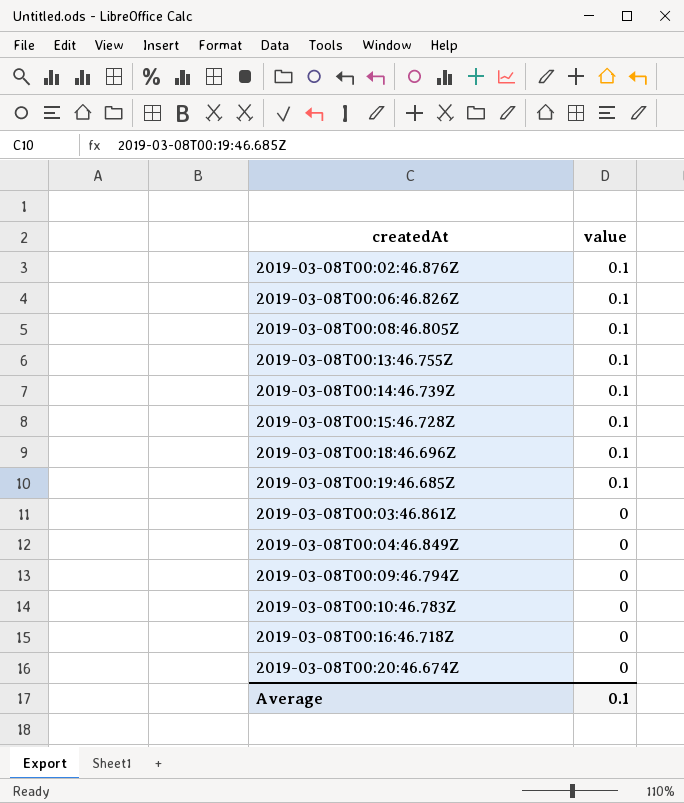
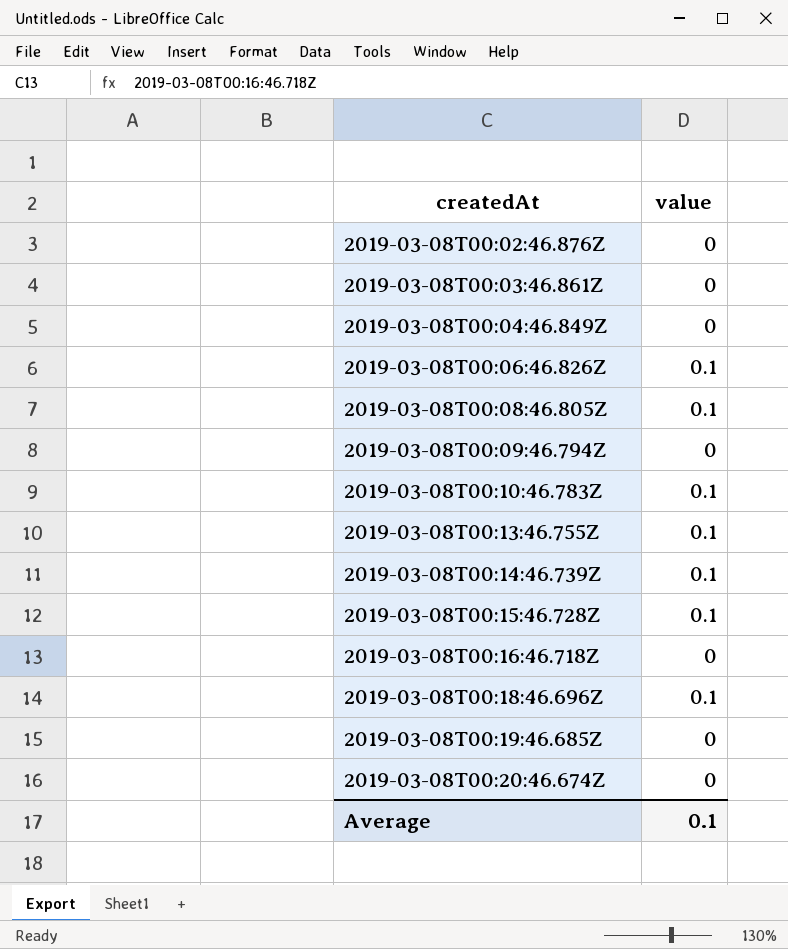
row order: value descending -> createdAt ascending
2019-03-08T00:02:46.876Z | value: 0.1 -> 0
2019-03-08T00:10:46.783Z | value: 0 -> 0.1
2019-03-08T00:19:46.685Z | value: 0.1 -> 0

